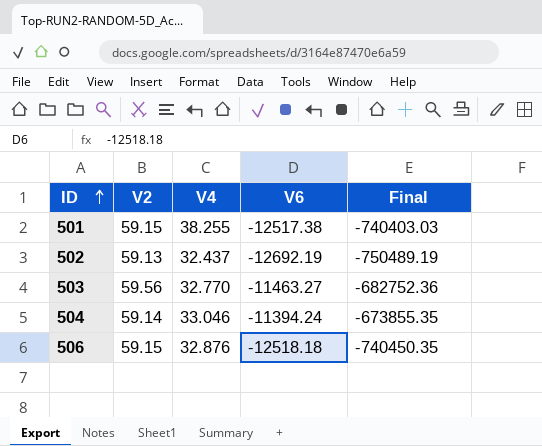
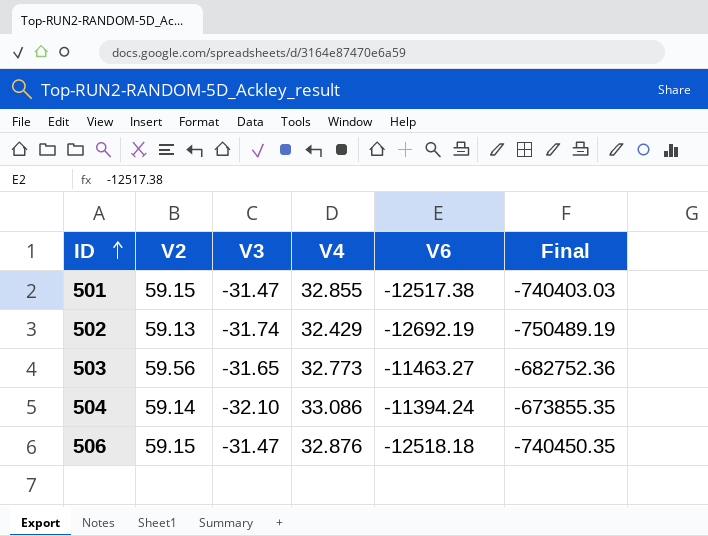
column V3 | position: none -> 3
501 | V4: 38.255 -> 32.855
502 | V4: 32.437 -> 32.429
503 | V4: 32.770 -> 32.773
504 | V4: 33.046 -> 33.086

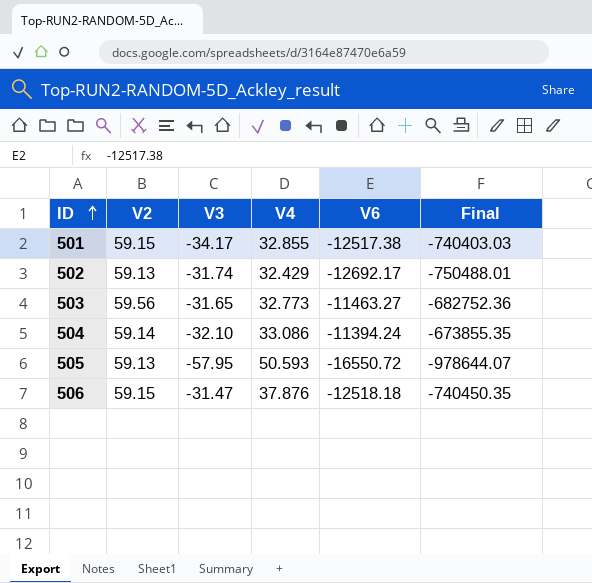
501 | V3: -31.47 -> -34.17
502 | V6: -12692.19 -> -12692.17
502 | Final: -750489.19 -> -750488.01
row 505: none -> 59.13 | -57.95 | 50.593 | -16550.72 | -978644.07
506 | V4: 32.876 -> 37.876

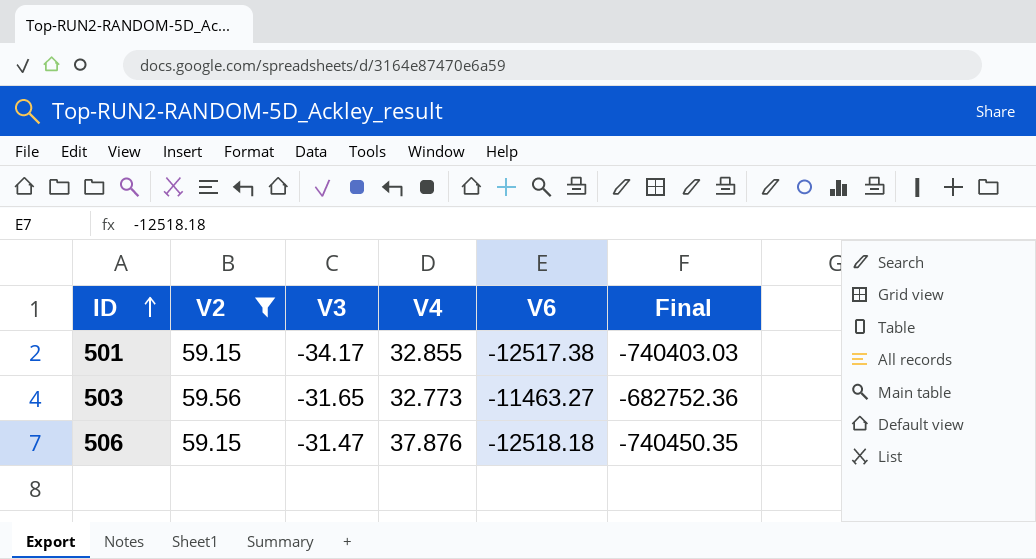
filter: none -> V2 >= 59.15

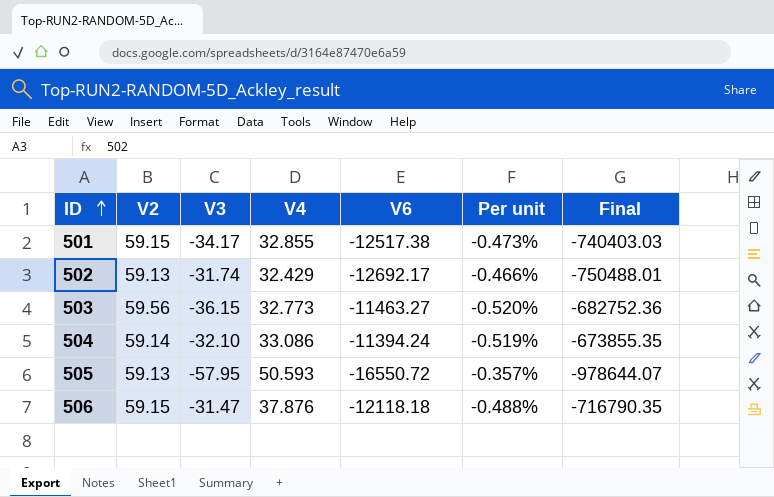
filter: V2 >= 59.15 -> none
column Per unit | formula: none -> [V2] / [V6]
503 | V3: -31.65 -> -36.15
506 | V6: -12518.18 -> -12118.18
506 | Final: -740450.35 -> -716790.35

